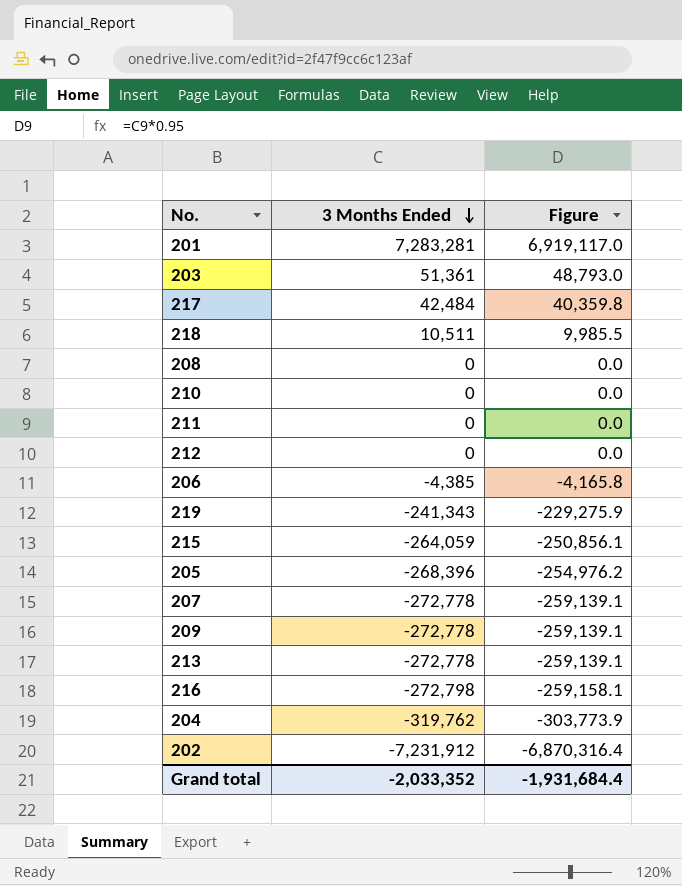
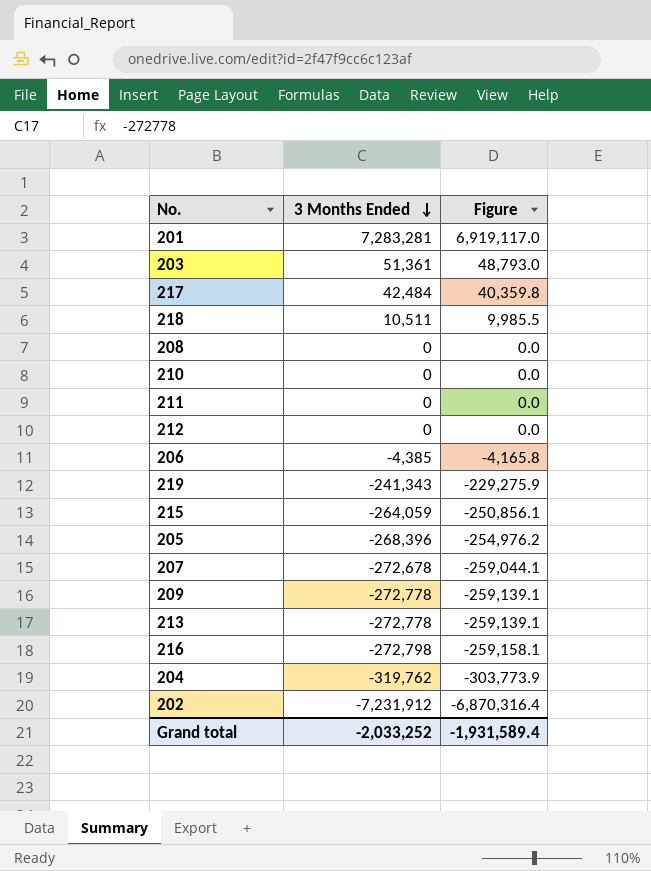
207 | 3 Months Ended: -272,778 -> -272,678
207 | Figure: -259,139.1 -> -259,044.1
Grand total | 3 Months Ended: -2,033,352 -> -2,033,252
Grand total | Figure: -1,931,684.4 -> -1,931,589.4

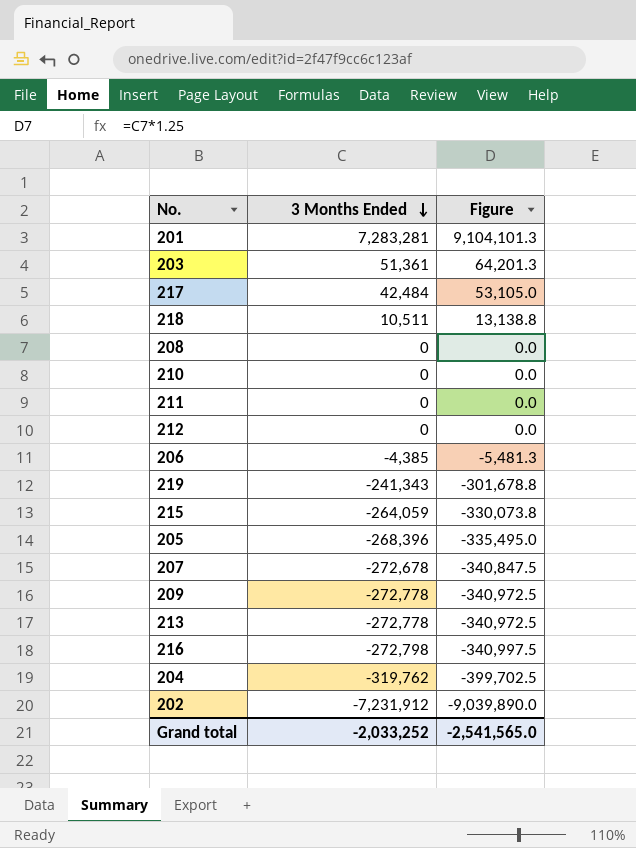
column Figure | formula: [3 Months Ended] * 0.95 -> [3 Months Ended] * 1.25
Grand total | Figure: -1,931,589.4 -> -2,541,565.0

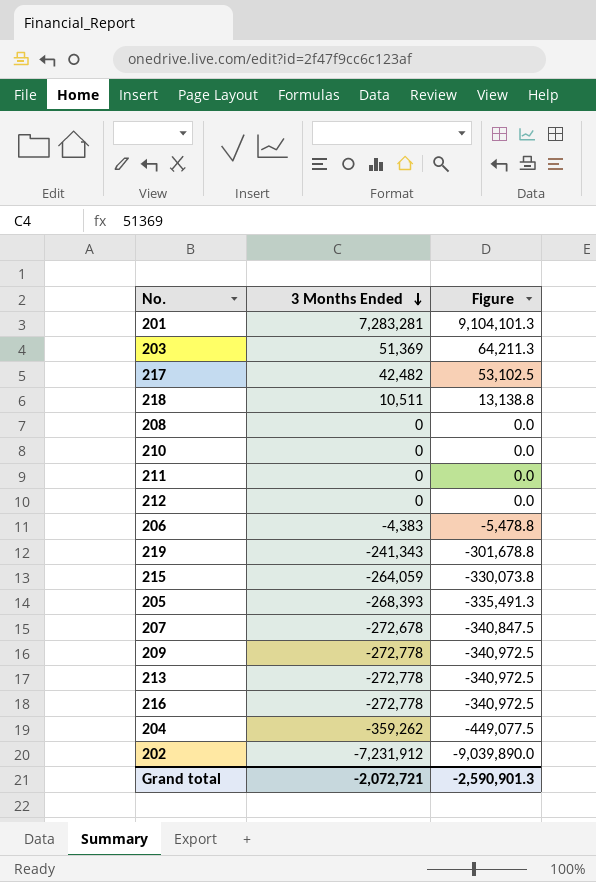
203 | 3 Months Ended: 51,361 -> 51,369
203 | Figure: 64,201.3 -> 64,211.3
217 | 3 Months Ended: 42,484 -> 42,482
217 | Figure: 53,105.0 -> 53,102.5
206 | 3 Months Ended: -4,385 -> -4,383
206 | Figure: -5,481.3 -> -5,478.8
205 | 3 Months Ended: -268,396 -> -268,393
205 | Figure: -335,495.0 -> -335,491.3
216 | 3 Months Ended: -272,798 -> -272,778
216 | Figure: -340,997.5 -> -340,972.5
204 | 3 Months Ended: -319,762 -> -359,262
204 | Figure: -399,702.5 -> -449,077.5
Grand total | 3 Months Ended: -2,033,252 -> -2,072,721
Grand total | Figure: -2,541,565.0 -> -2,590,901.3

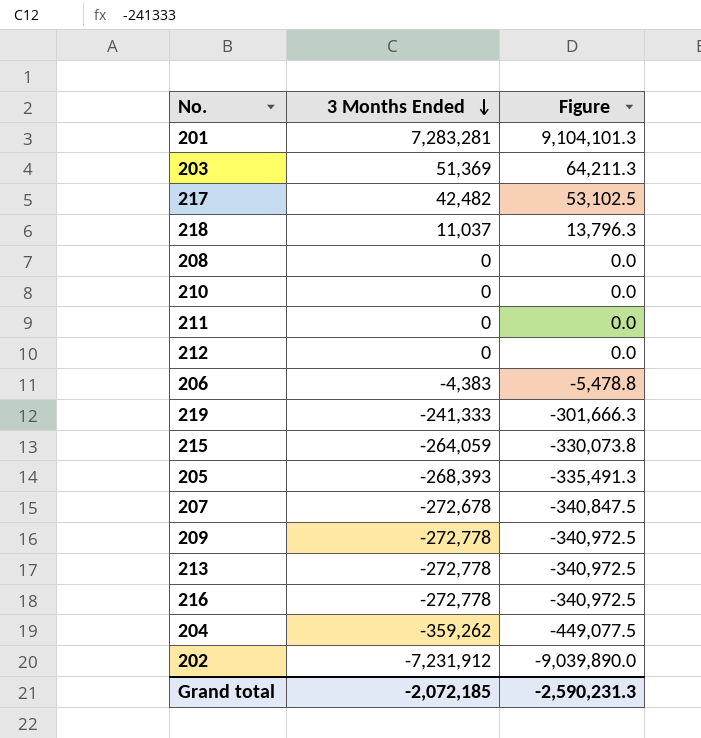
218 | 3 Months Ended: 10,511 -> 11,037
218 | Figure: 13,138.8 -> 13,796.3
219 | 3 Months Ended: -241,343 -> -241,333
219 | Figure: -301,678.8 -> -301,666.3
Grand total | 3 Months Ended: -2,072,721 -> -2,072,185
Grand total | Figure: -2,590,901.3 -> -2,590,231.3

